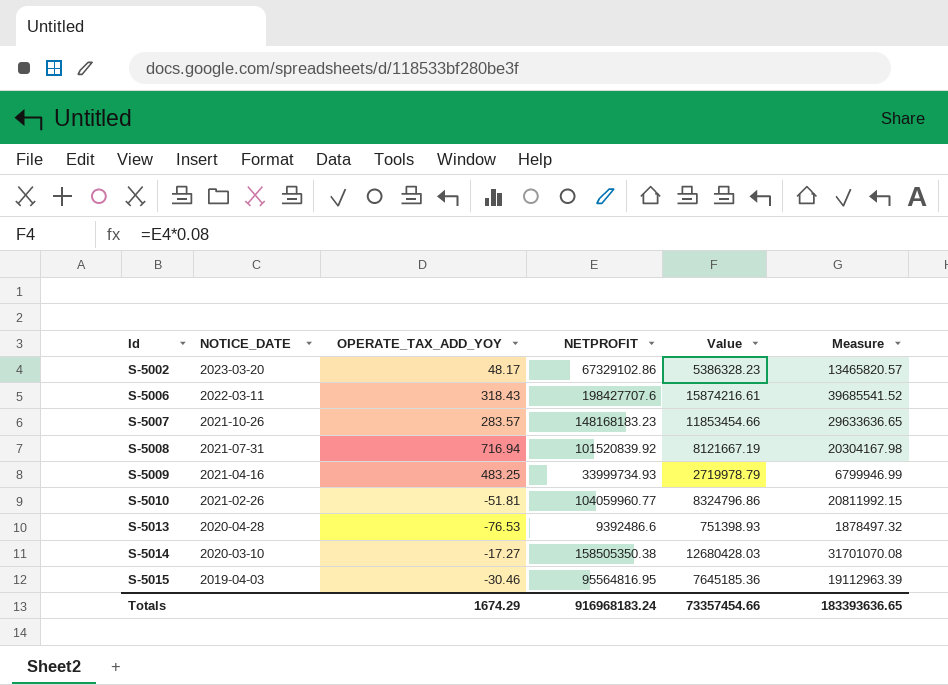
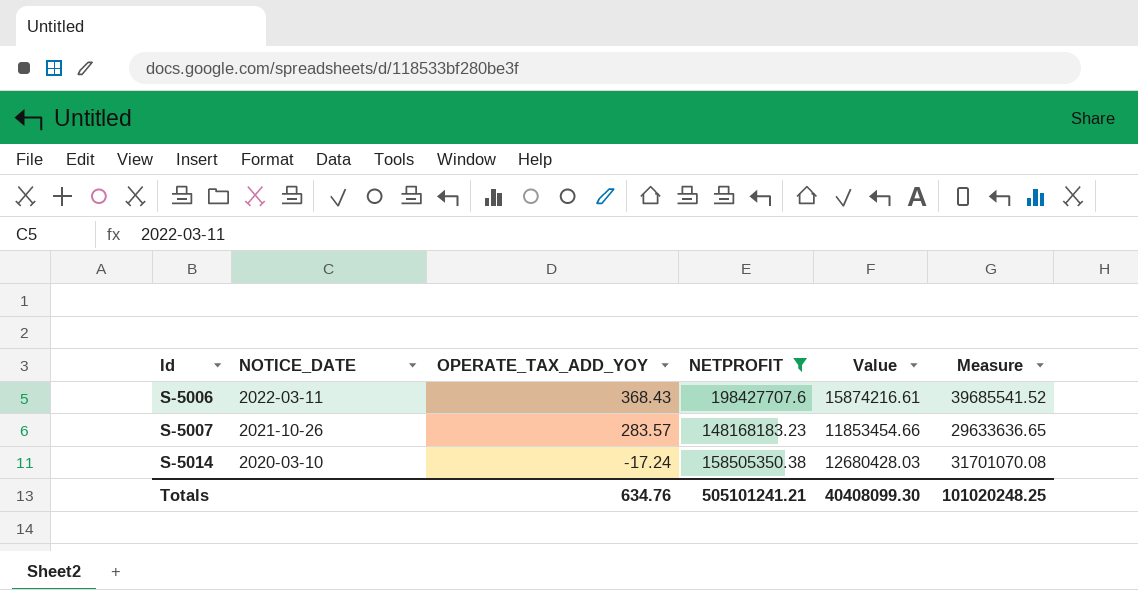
filter: none -> NETPROFIT >= 148168183.23
S-5006 | OPERATE_TAX_ADD_YOY: 318.43 -> 368.43
S-5014 | OPERATE_TAX_ADD_YOY: -17.27 -> -17.24
Totals | OPERATE_TAX_ADD_YOY: 1674.29 -> 634.76
Totals | NETPROFIT: 916968183.24 -> 505101241.21
Totals | Value: 73357454.66 -> 40408099.30
Totals | Measure: 183393636.65 -> 101020248.25

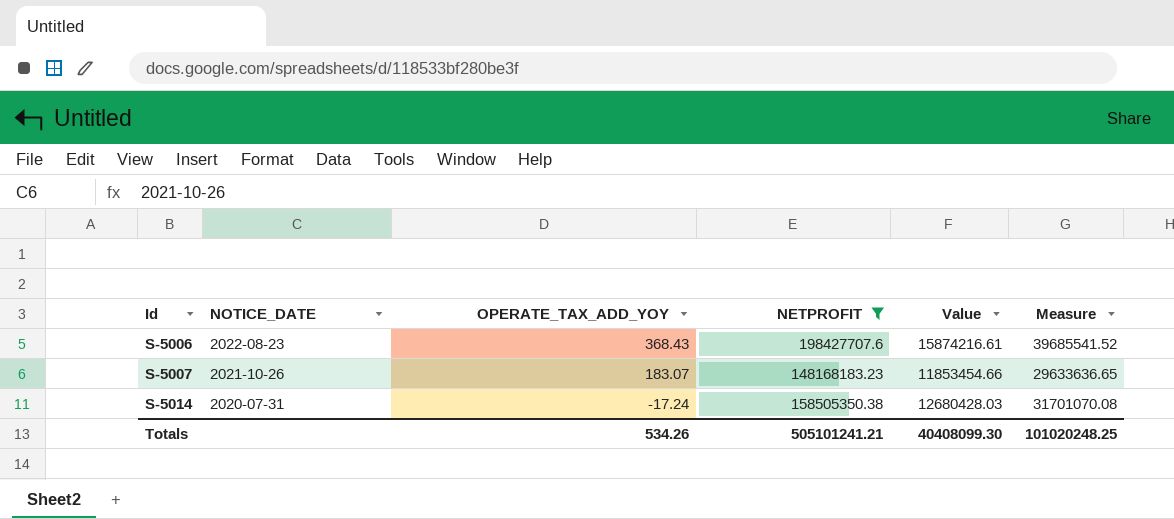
S-5006 | NOTICE_DATE: 2022-03-11 -> 2022-08-23
S-5007 | OPERATE_TAX_ADD_YOY: 283.57 -> 183.07
S-5014 | NOTICE_DATE: 2020-03-10 -> 2020-07-31
Totals | OPERATE_TAX_ADD_YOY: 634.76 -> 534.26

